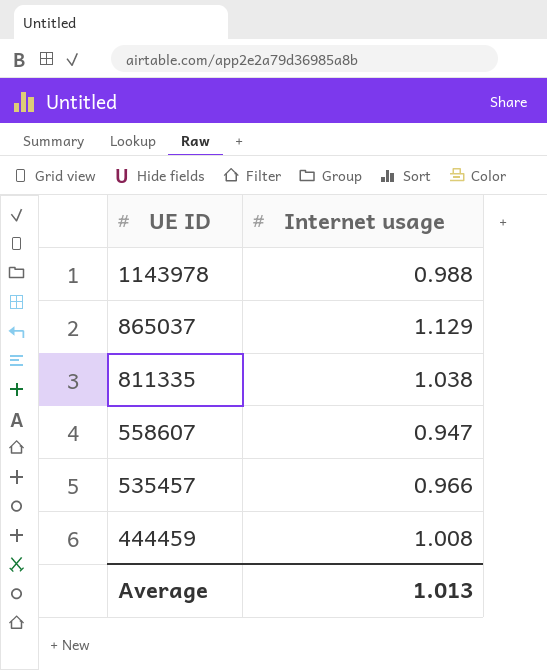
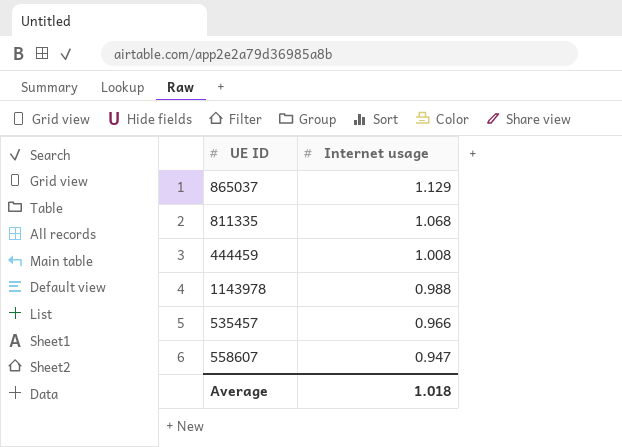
row order: UE ID descending -> Internet usage descending
811335 | Internet usage: 1.038 -> 1.068
Average | Internet usage: 1.013 -> 1.018

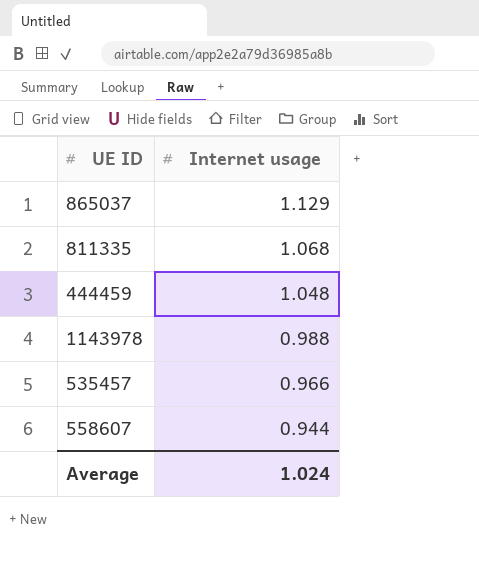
444459 | Internet usage: 1.008 -> 1.048
558607 | Internet usage: 0.947 -> 0.944
Average | Internet usage: 1.018 -> 1.024

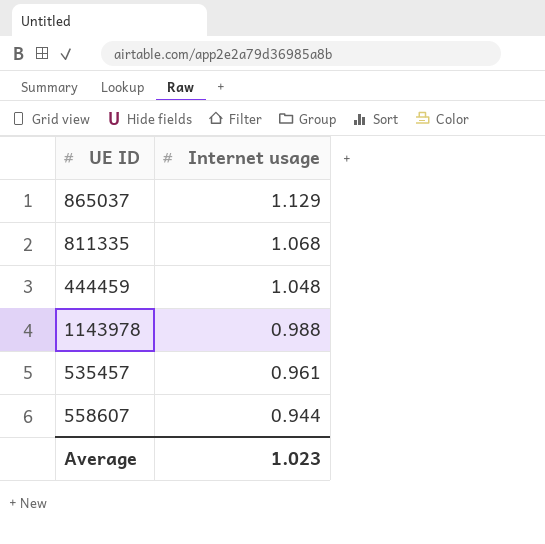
535457 | Internet usage: 0.966 -> 0.961
Average | Internet usage: 1.024 -> 1.023

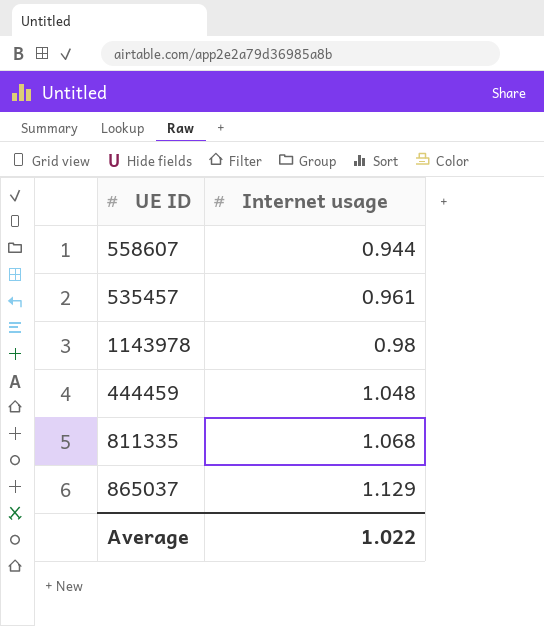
row order: Internet usage descending -> Internet usage ascending
1143978 | Internet usage: 0.988 -> 0.98
Average | Internet usage: 1.023 -> 1.022

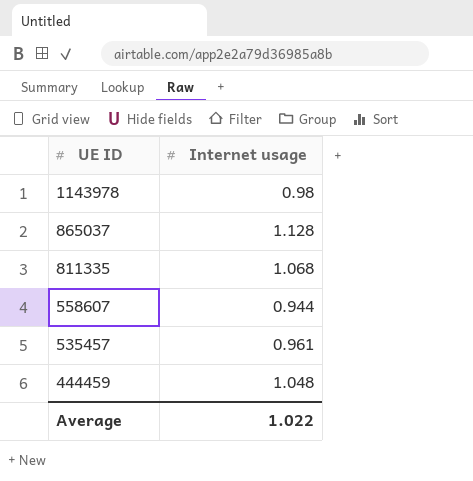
row order: Internet usage ascending -> UE ID descending
865037 | Internet usage: 1.129 -> 1.128

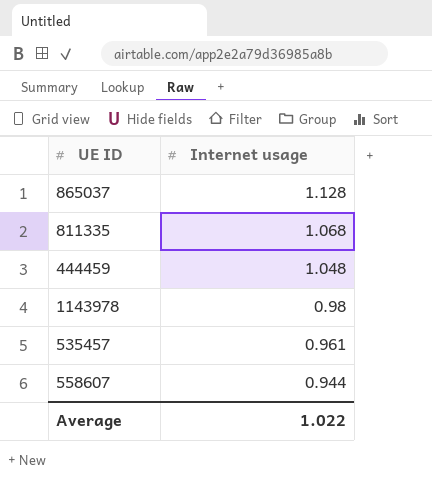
row order: UE ID descending -> Internet usage descending

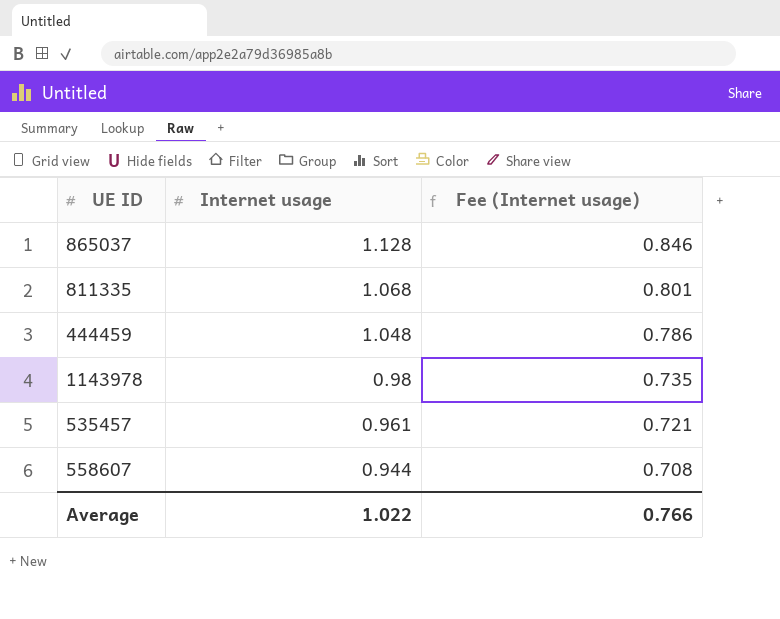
column Fee (Internet usage) | formula: none -> [Internet usage] * 0.75

